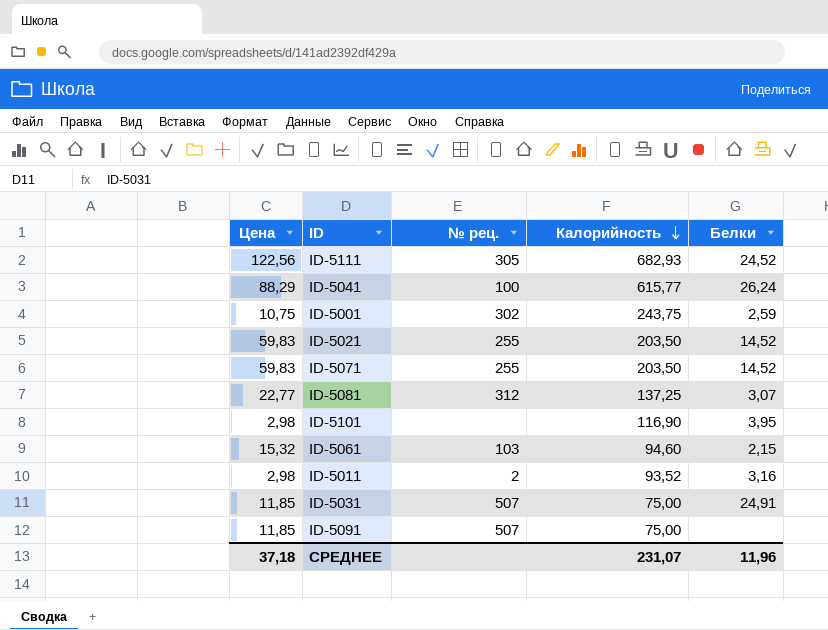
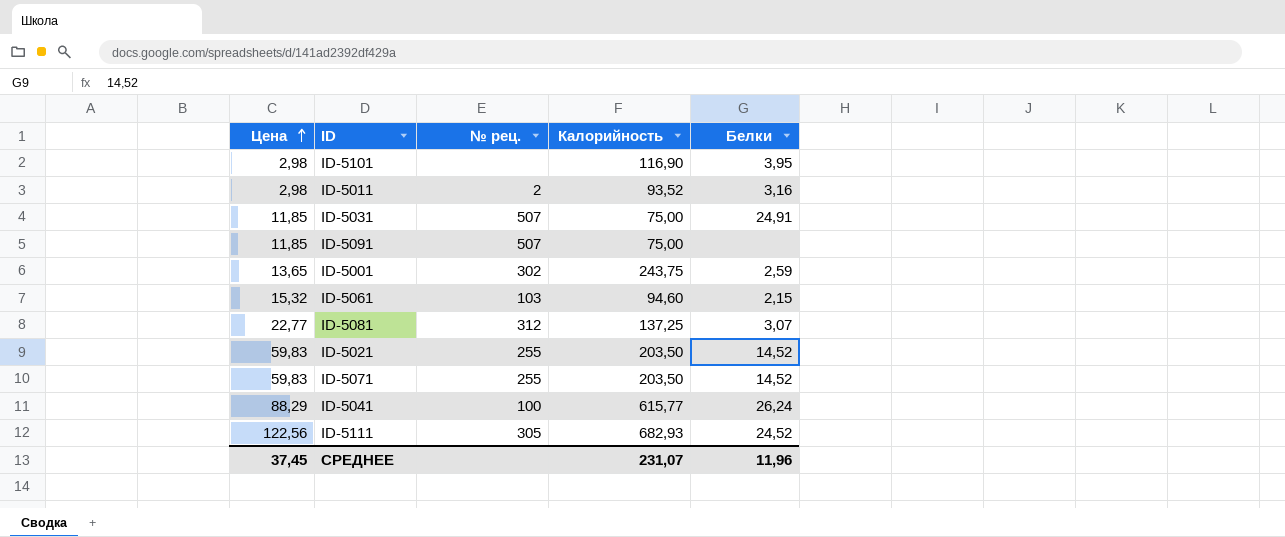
row order: Калорийность descending -> Цена ascending
ID-5001 | Цена: 10,75 -> 13,65
СРЕДНЕЕ | Цена: 37,18 -> 37,45

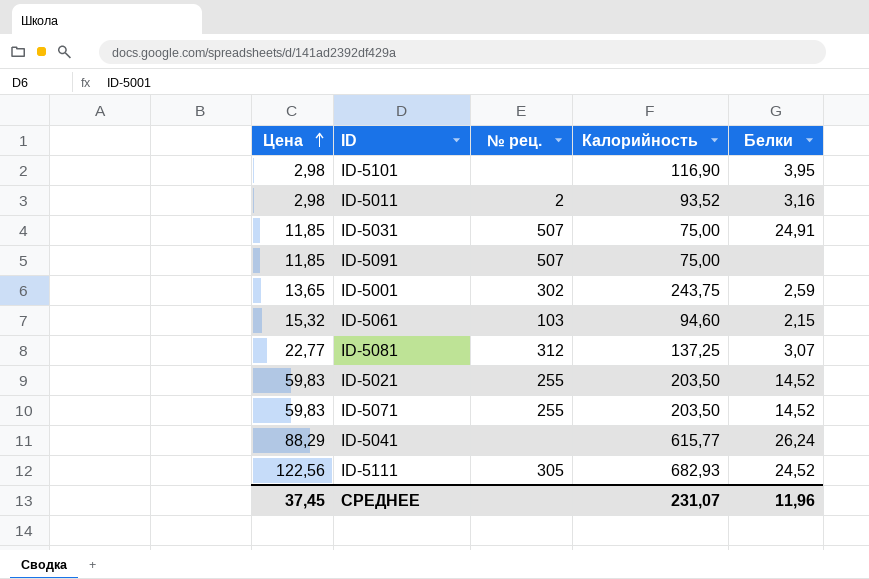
ID-5041 | № рец.: 100 -> none

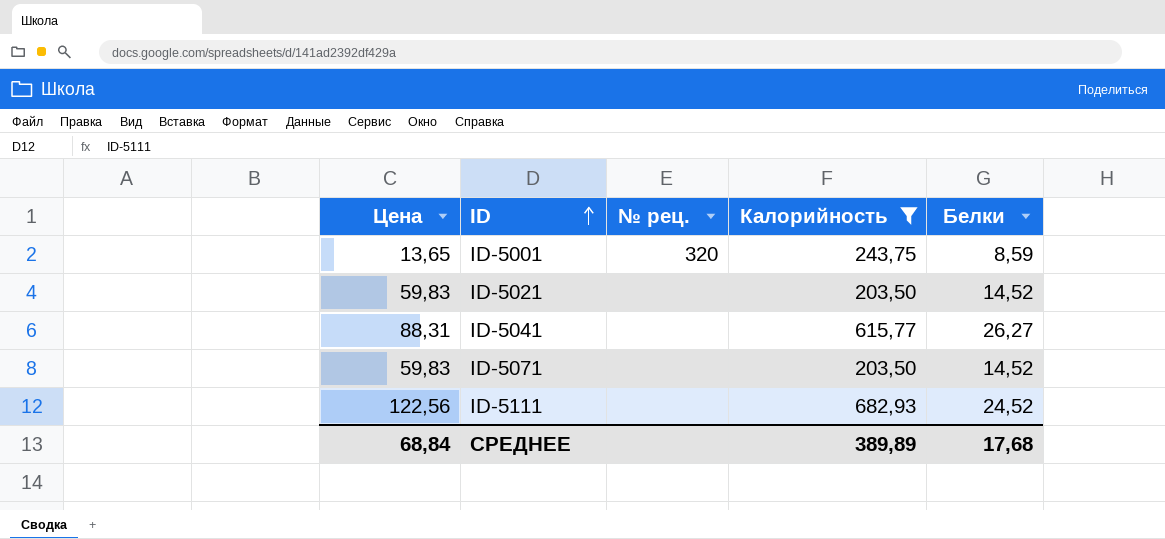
filter: none -> Калорийность >= 203,50
row order: Цена ascending -> ID ascending
ID-5001 | № рец.: 302 -> 320
ID-5001 | Белки: 2,59 -> 8,59
ID-5021 | № рец.: 255 -> none
ID-5041 | Цена: 88,29 -> 88,31
ID-5041 | Белки: 26,24 -> 26,27
ID-5071 | № рец.: 255 -> none
ID-5111 | № рец.: 305 -> none
СРЕДНЕЕ | Цена: 37,45 -> 68,84
СРЕДНЕЕ | Калорийность: 231,07 -> 389,89
СРЕДНЕЕ | Белки: 11,96 -> 17,68

